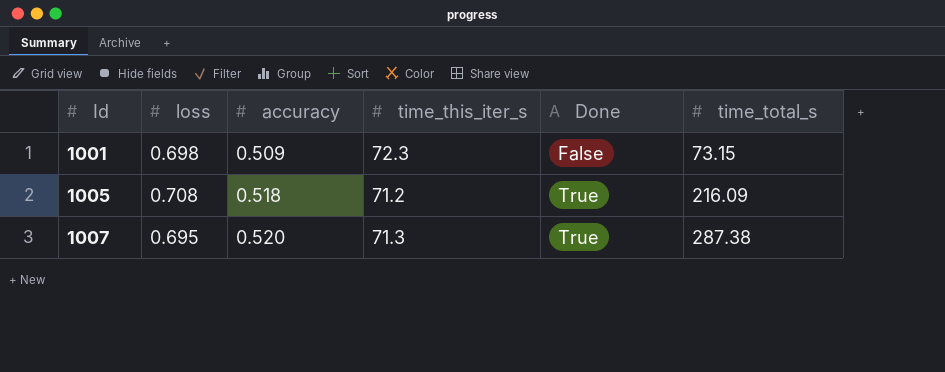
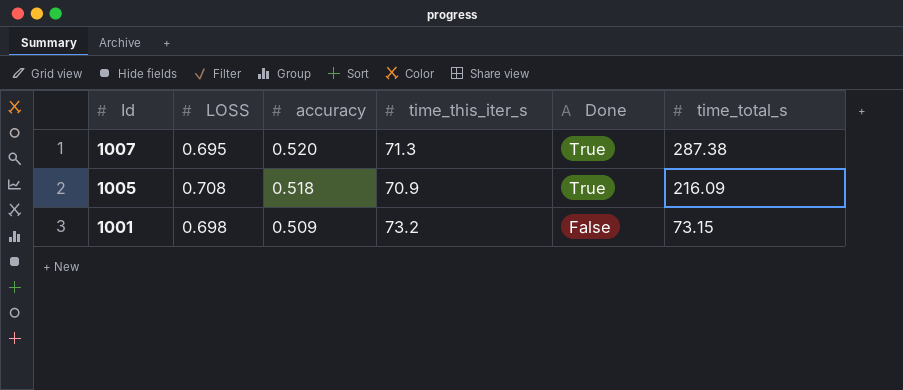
row order: Id ascending -> Id descending
column name: loss -> LOSS
1005 | time_this_iter_s: 71.2 -> 70.9
1001 | time_this_iter_s: 72.3 -> 73.2

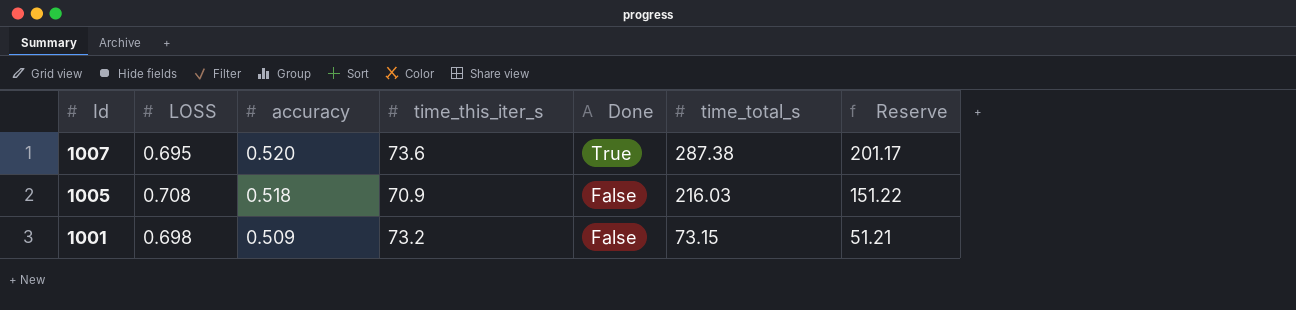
column Reserve | formula: none -> [time_total_s] * 0.7
1007 | time_this_iter_s: 71.3 -> 73.6
1005 | Done: True -> False
1005 | time_total_s: 216.09 -> 216.03

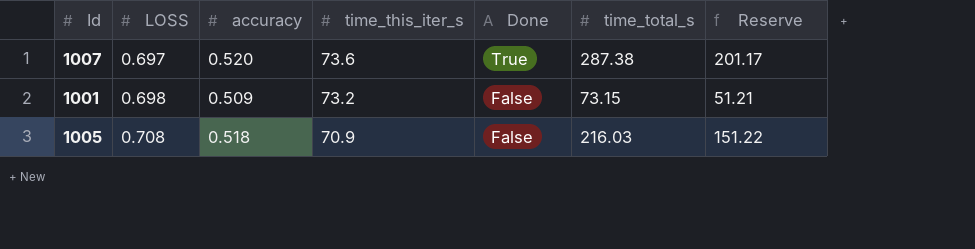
row order: Id descending -> LOSS ascending
1007 | LOSS: 0.695 -> 0.697

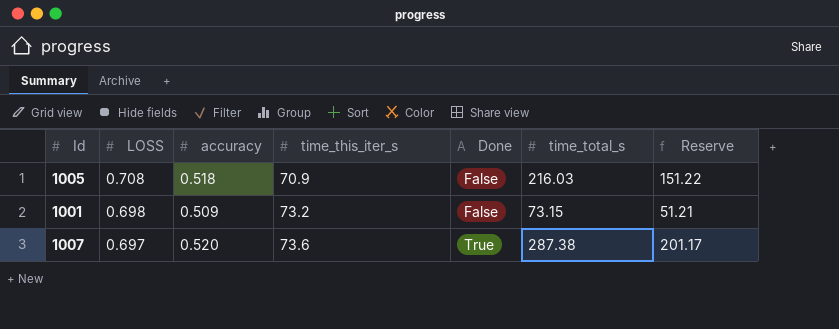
row order: LOSS ascending -> LOSS descending

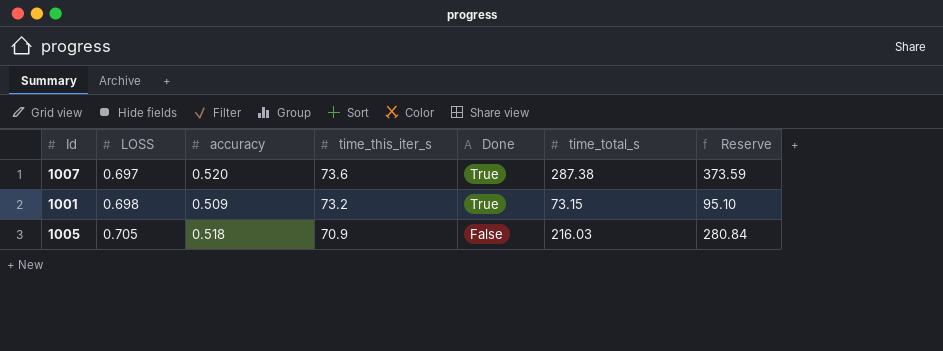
row order: LOSS descending -> LOSS ascending
column Reserve | formula: [time_total_s] * 0.7 -> [time_total_s] * 1.3
1001 | Done: False -> True
1005 | LOSS: 0.708 -> 0.705

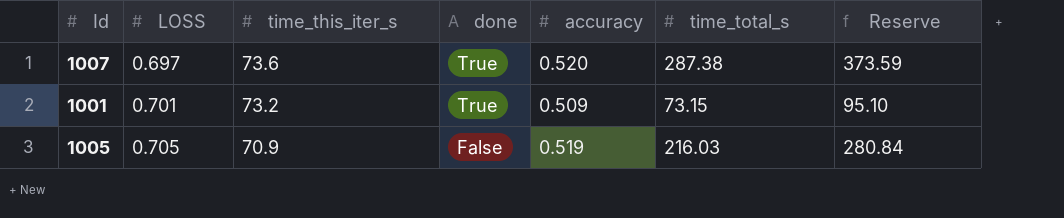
column name: Done -> done
column accuracy | position: 3 -> 5
1001 | LOSS: 0.698 -> 0.701
1005 | accuracy: 0.518 -> 0.519

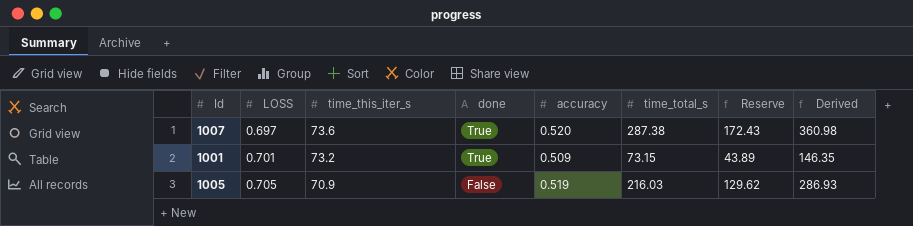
column Reserve | formula: [time_total_s] * 1.3 -> [time_total_s] * 0.6
column Derived | formula: none -> [time_this_iter_s] + [time_total_s]

